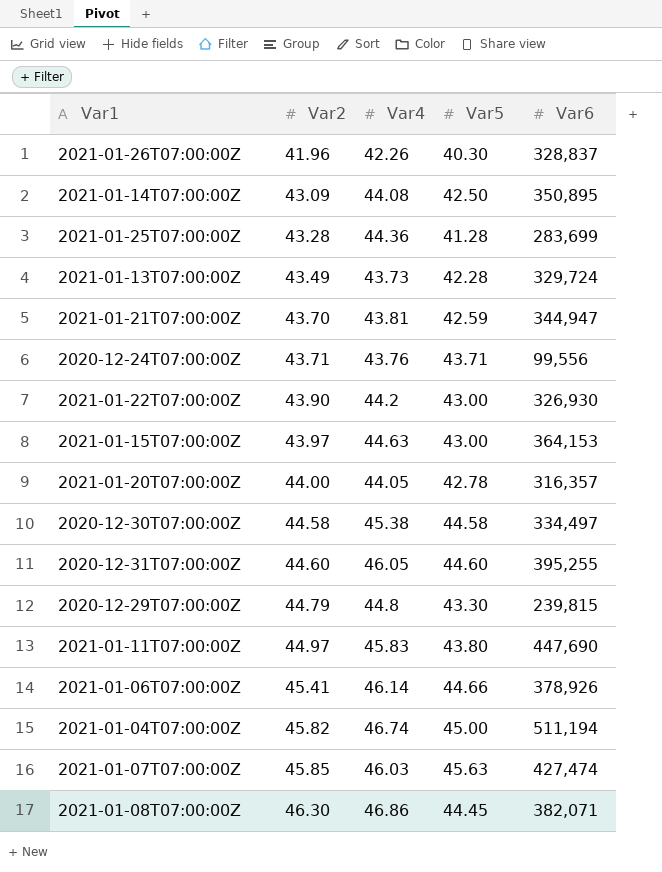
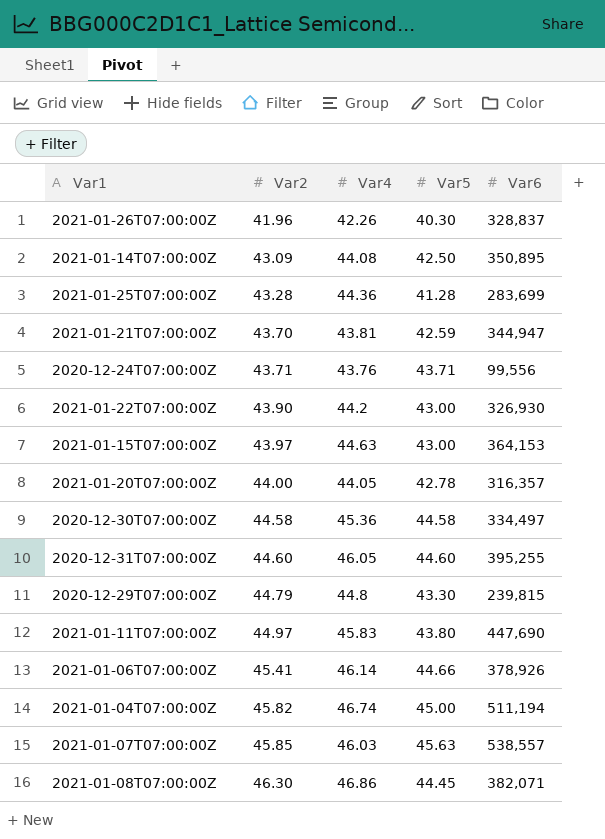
row 2021-01-13T07:00:00Z: 43.49 | 43.73 | 42.28 | 329,724 -> none
2020-12-30T07:00:00Z | Var4: 45.38 -> 45.36
2021-01-07T07:00:00Z | Var6: 427,474 -> 538,557

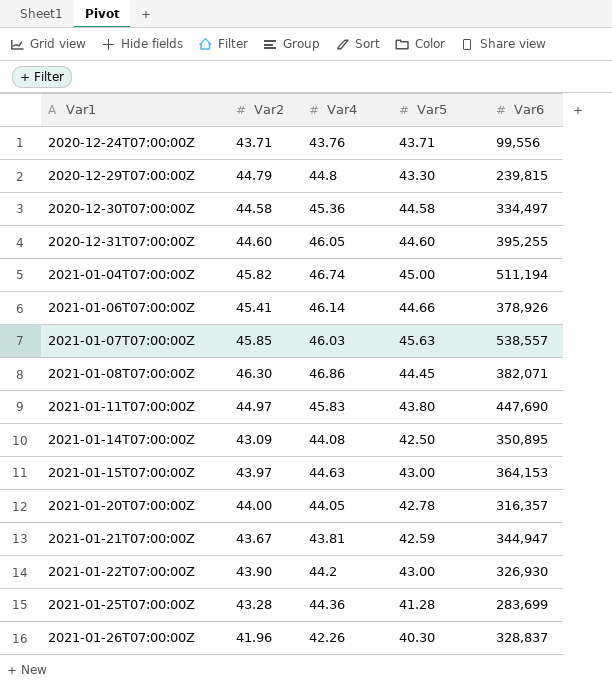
row order: Var2 ascending -> Var1 ascending
2021-01-21T07:00:00Z | Var2: 43.70 -> 43.67

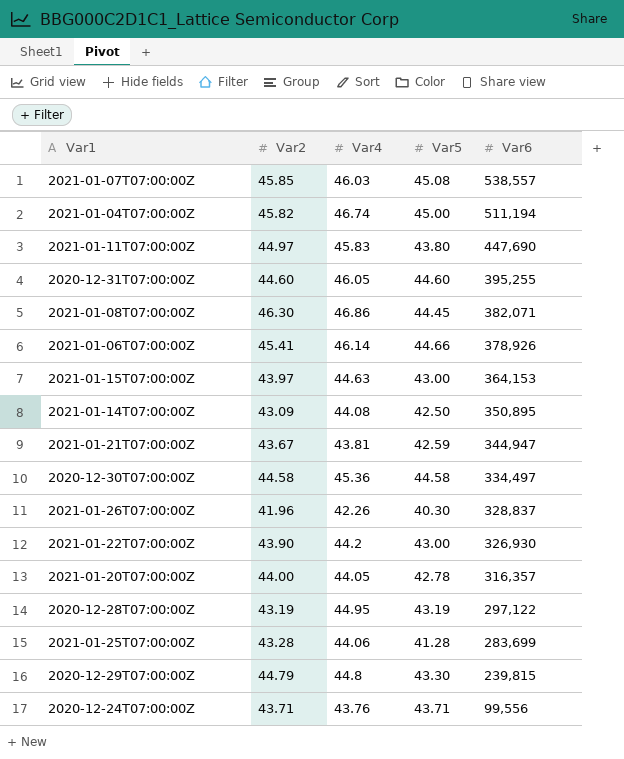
row order: Var1 ascending -> Var6 descending
2021-01-07T07:00:00Z | Var5: 45.63 -> 45.08
row 2020-12-28T07:00:00Z: none -> 43.19 | 44.95 | 43.19 | 297,122
2021-01-25T07:00:00Z | Var4: 44.36 -> 44.06

